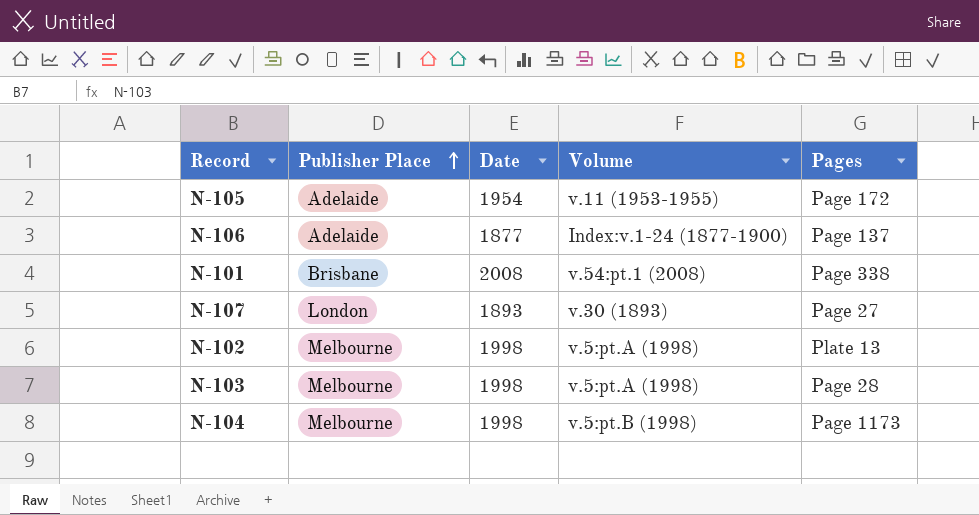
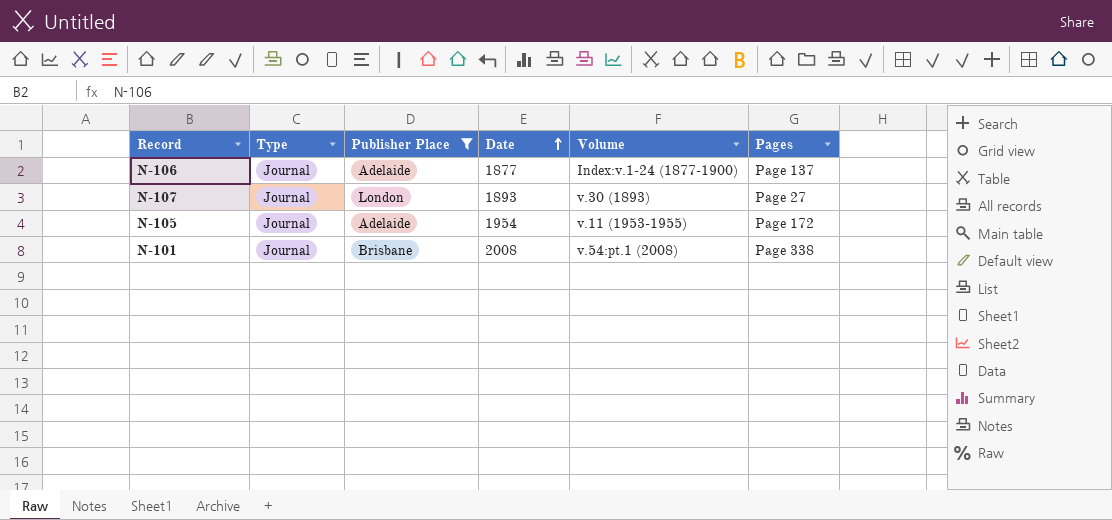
filter: none -> Publisher Place != Melbourne
row order: Publisher Place ascending -> Date ascending
column Type | position: none -> 2

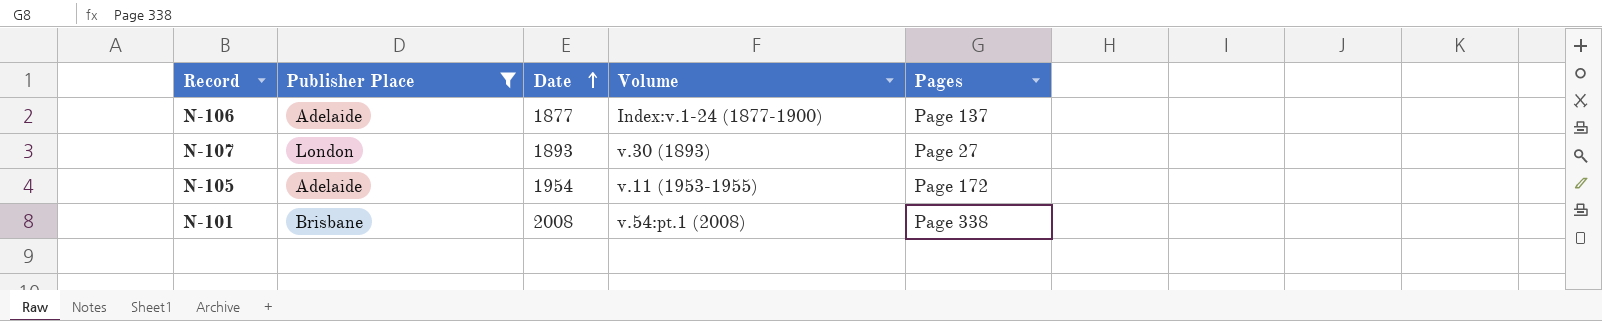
column Type | position: 2 -> none

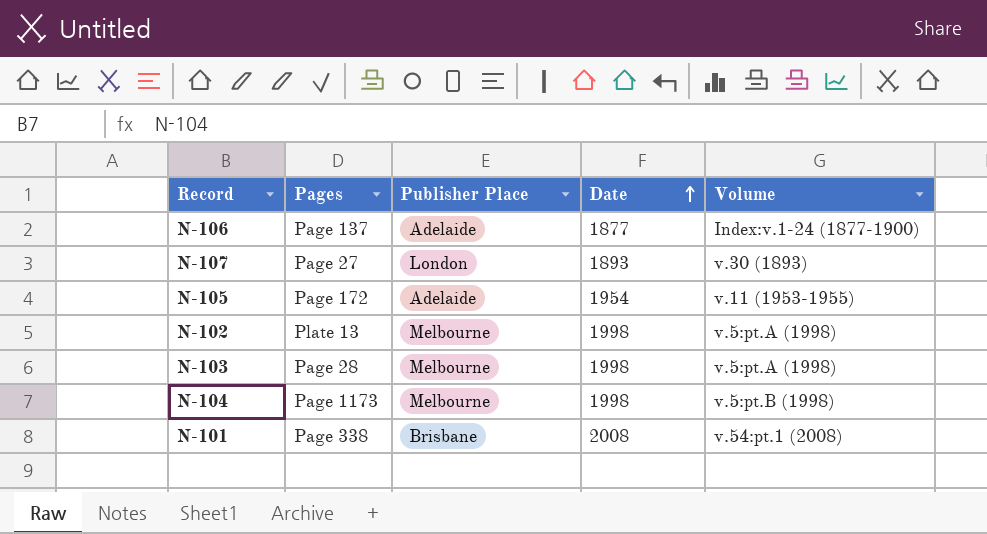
filter: Publisher Place != Melbourne -> none
column Pages | position: 5 -> 2

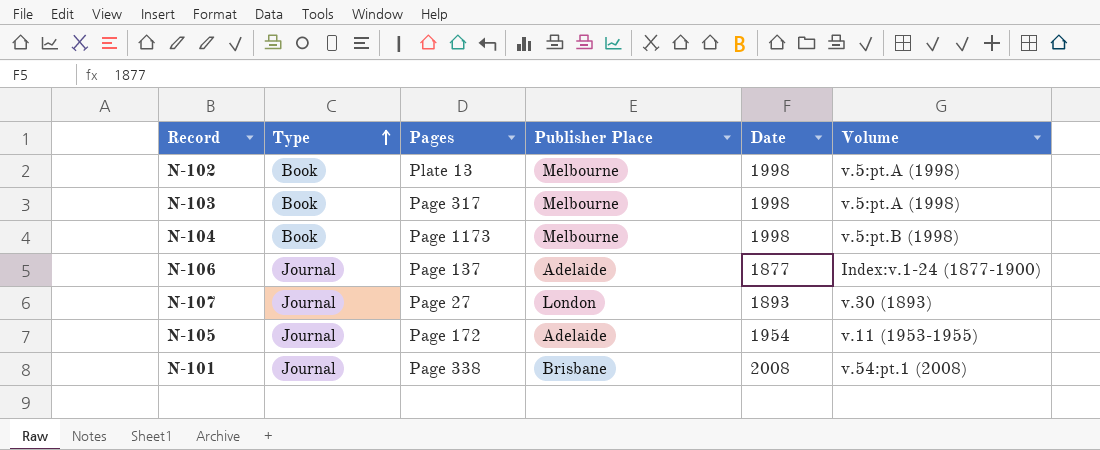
row order: Date ascending -> Type ascending
column Type | position: none -> 2
N-103 | Pages: Page 28 -> Page 317

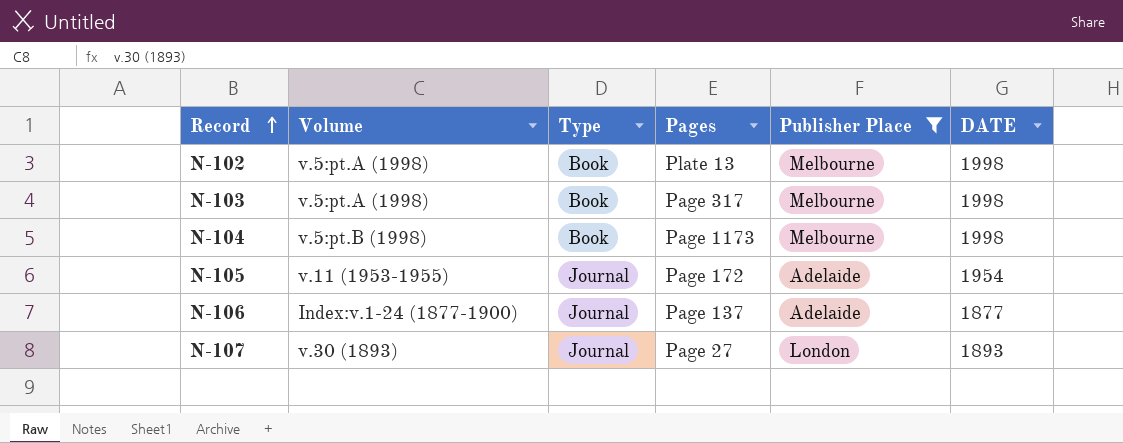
filter: none -> Publisher Place != Brisbane
row order: Type ascending -> Record ascending
column Volume | position: 6 -> 2
column name: Date -> DATE

